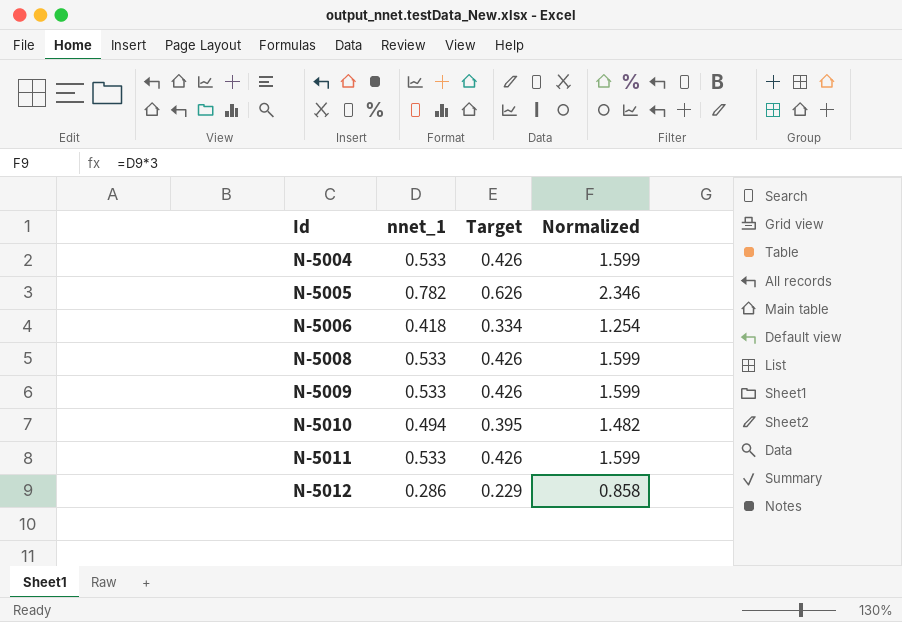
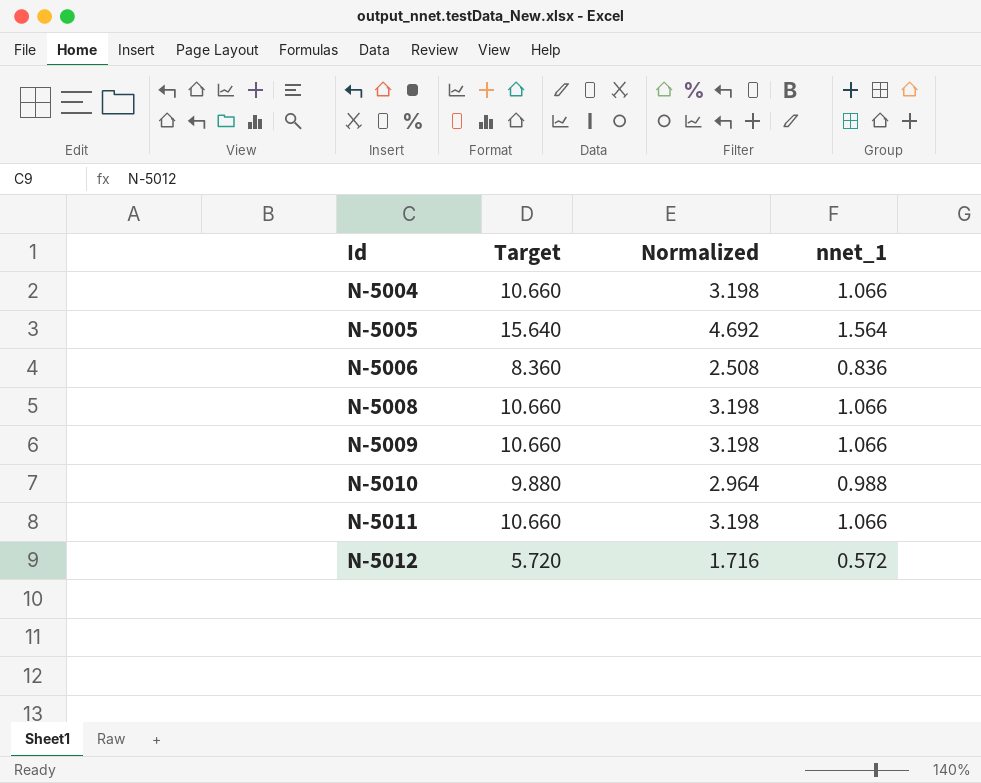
column Target | formula: [nnet_1] * 0.8 -> [nnet_1] * 10
column nnet_1 | position: 2 -> 4
N-5004 | Normalized: 1.599 -> 3.198
N-5004 | nnet_1: 0.533 -> 1.066
N-5005 | Normalized: 2.346 -> 4.692
N-5005 | nnet_1: 0.782 -> 1.564
N-5006 | Normalized: 1.254 -> 2.508
N-5006 | nnet_1: 0.418 -> 0.836
N-5008 | Normalized: 1.599 -> 3.198
N-5008 | nnet_1: 0.533 -> 1.066
N-5009 | Normalized: 1.599 -> 3.198
N-5009 | nnet_1: 0.533 -> 1.066
N-5010 | Normalized: 1.482 -> 2.964
N-5010 | nnet_1: 0.494 -> 0.988
N-5011 | Normalized: 1.599 -> 3.198
N-5011 | nnet_1: 0.533 -> 1.066
N-5012 | Normalized: 0.858 -> 1.716
N-5012 | nnet_1: 0.286 -> 0.572

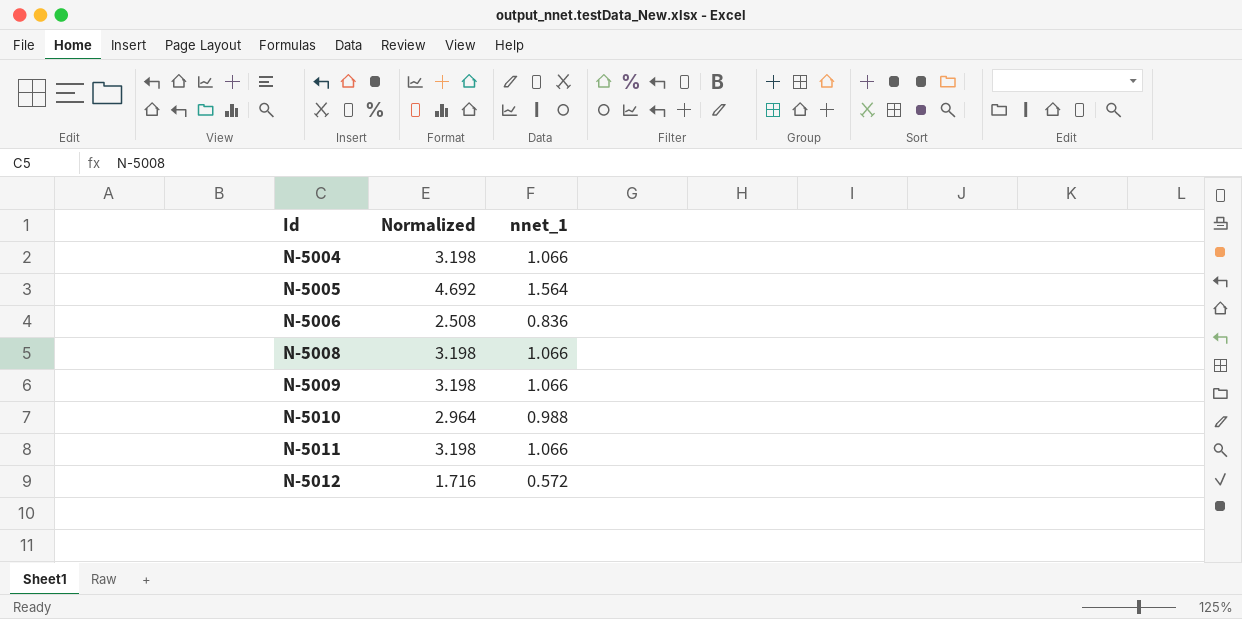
column Target | formula: [nnet_1] * 10 -> none

